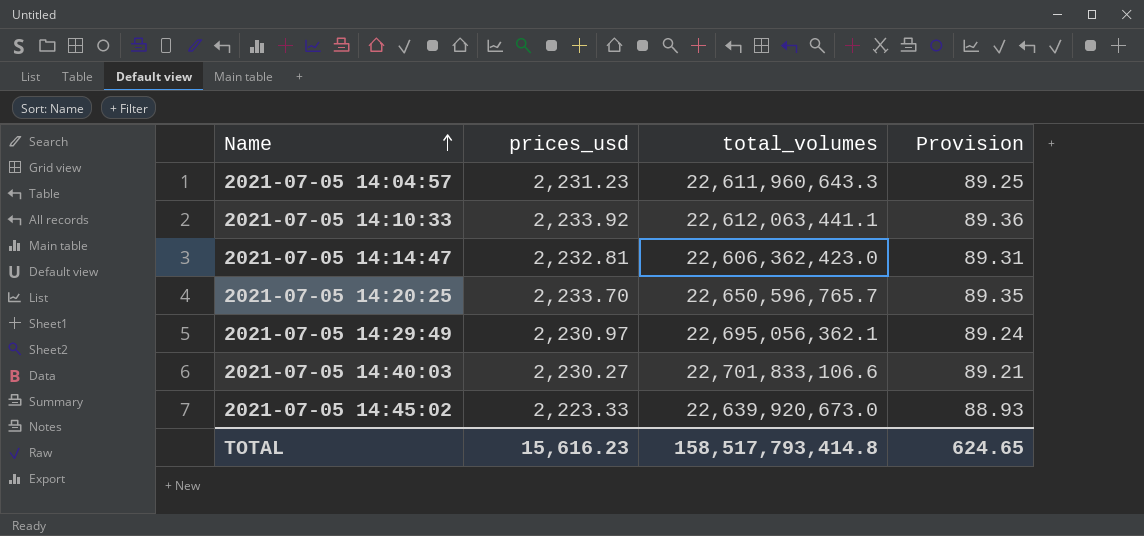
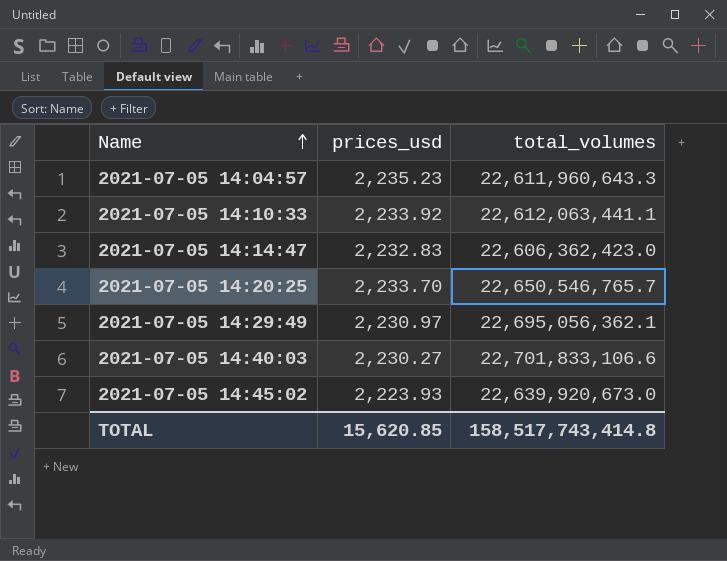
column Provision | formula: [prices_usd] * 0.04 -> none
2021-07-05 14:04:57 | prices_usd: 2,231.23 -> 2,235.23
2021-07-05 14:14:47 | prices_usd: 2,232.81 -> 2,232.83
2021-07-05 14:20:25 | total_volumes: 22,650,596,765.7 -> 22,650,546,765.7
2021-07-05 14:45:02 | prices_usd: 2,223.33 -> 2,223.93
TOTAL | prices_usd: 15,616.23 -> 15,620.85
TOTAL | total_volumes: 158,517,793,414.8 -> 158,517,743,414.8

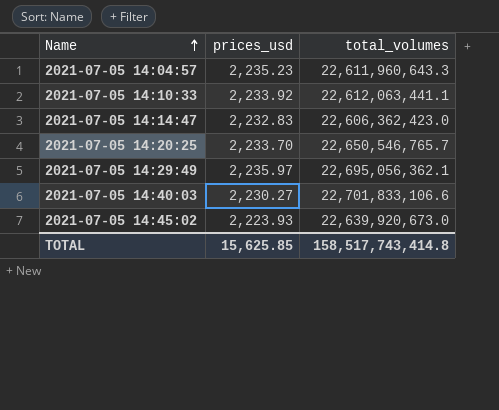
2021-07-05 14:29:49 | prices_usd: 2,230.97 -> 2,235.97
TOTAL | prices_usd: 15,620.85 -> 15,625.85

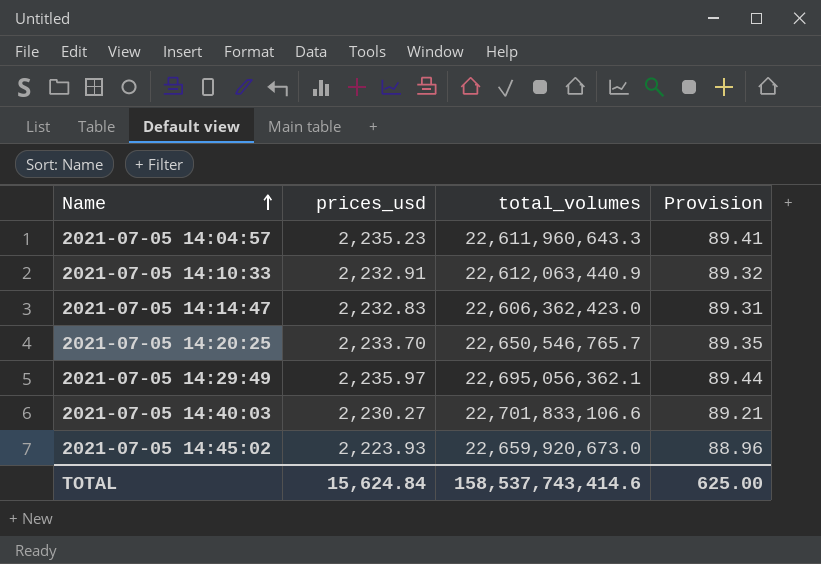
column Provision | formula: none -> [prices_usd] * 0.04
2021-07-05 14:10:33 | prices_usd: 2,233.92 -> 2,232.91
2021-07-05 14:10:33 | total_volumes: 22,612,063,441.1 -> 22,612,063,440.9
2021-07-05 14:45:02 | total_volumes: 22,639,920,673.0 -> 22,659,920,673.0
TOTAL | prices_usd: 15,625.85 -> 15,624.84
TOTAL | total_volumes: 158,517,743,414.8 -> 158,537,743,414.6

